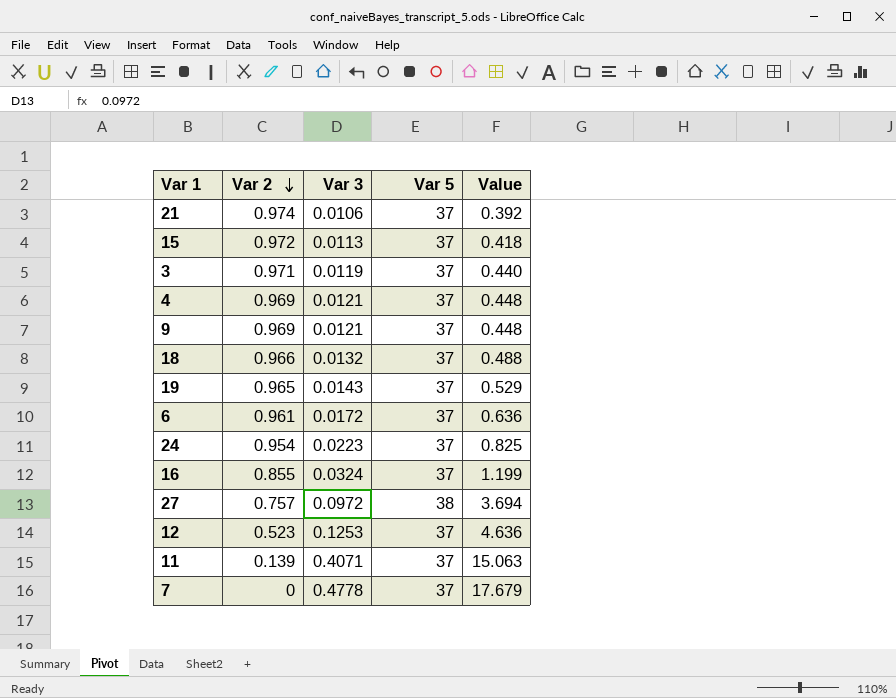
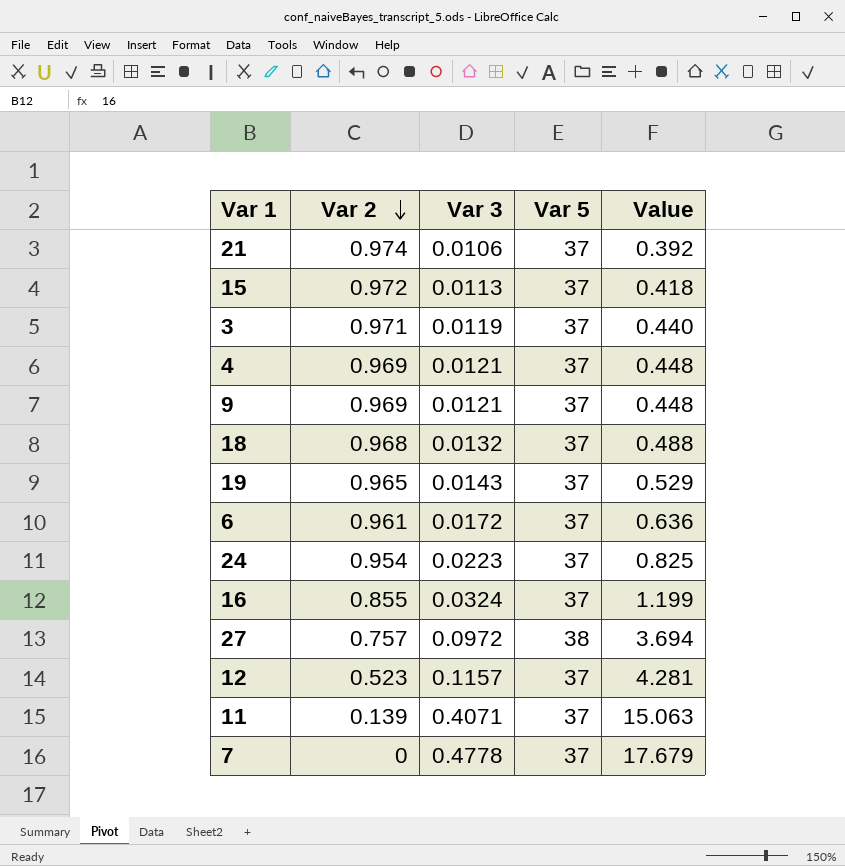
18 | Var 2: 0.966 -> 0.968
12 | Var 3: 0.1253 -> 0.1157
12 | Value: 4.636 -> 4.281

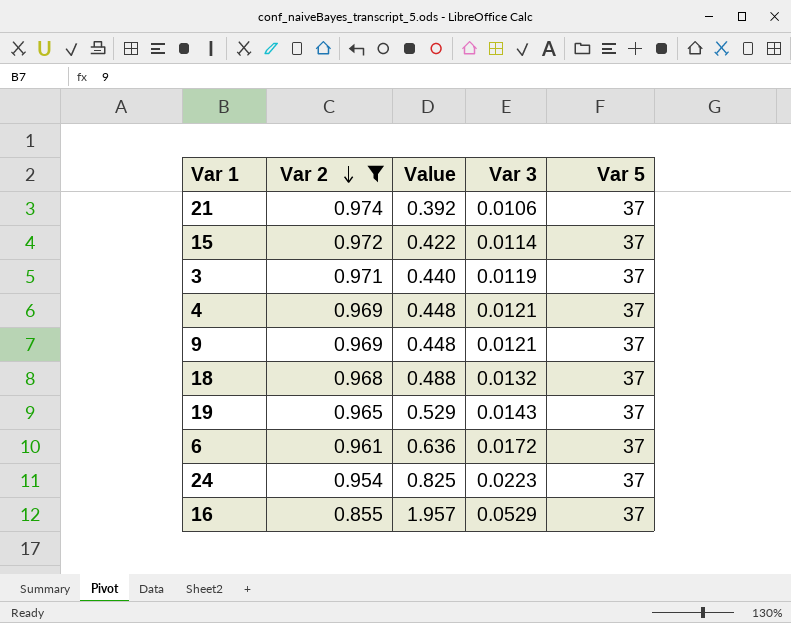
filter: none -> Var 2 >= 0.855
column Value | position: 5 -> 3
15 | Value: 0.418 -> 0.422
15 | Var 3: 0.0113 -> 0.0114
16 | Value: 1.199 -> 1.957
16 | Var 3: 0.0324 -> 0.0529

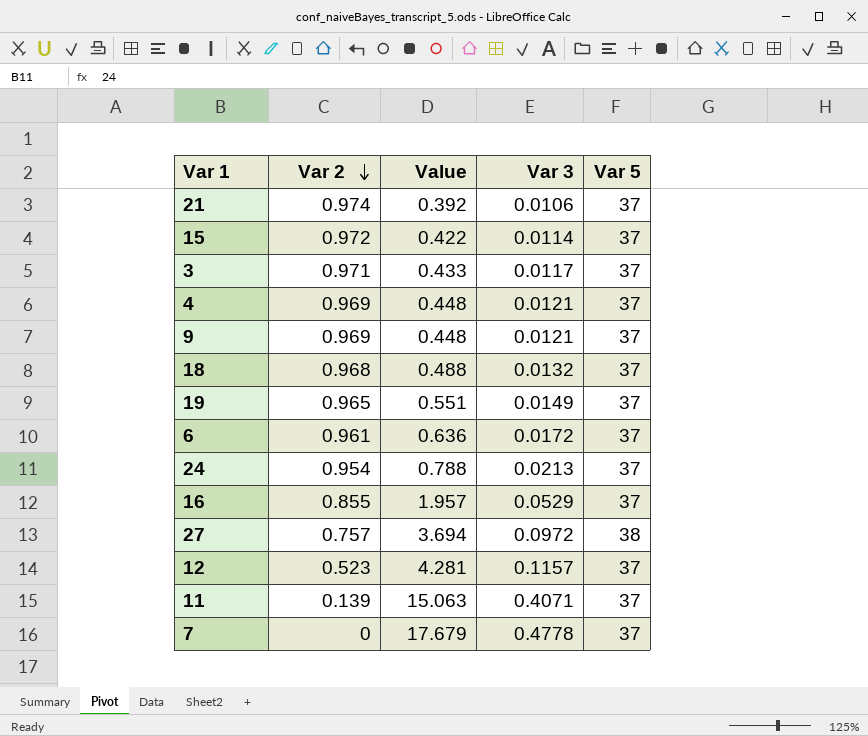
filter: Var 2 >= 0.855 -> none
3 | Value: 0.440 -> 0.433
3 | Var 3: 0.0119 -> 0.0117
19 | Value: 0.529 -> 0.551
19 | Var 3: 0.0143 -> 0.0149
24 | Value: 0.825 -> 0.788
24 | Var 3: 0.0223 -> 0.0213

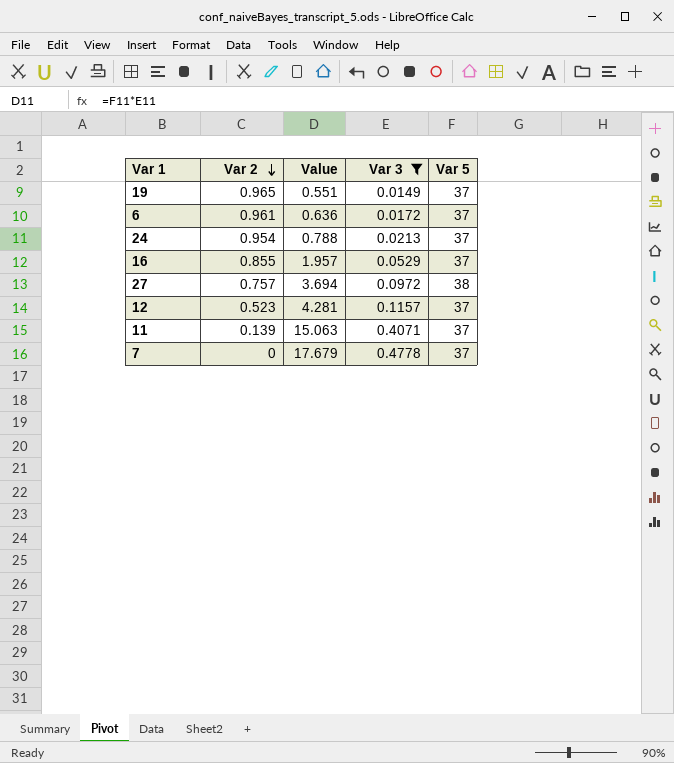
filter: none -> Var 3 >= 0.0149

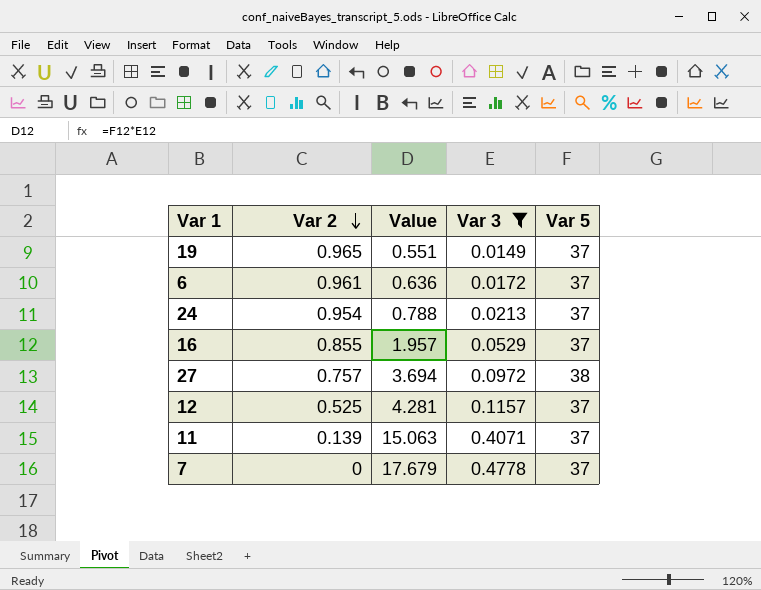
12 | Var 2: 0.523 -> 0.525

